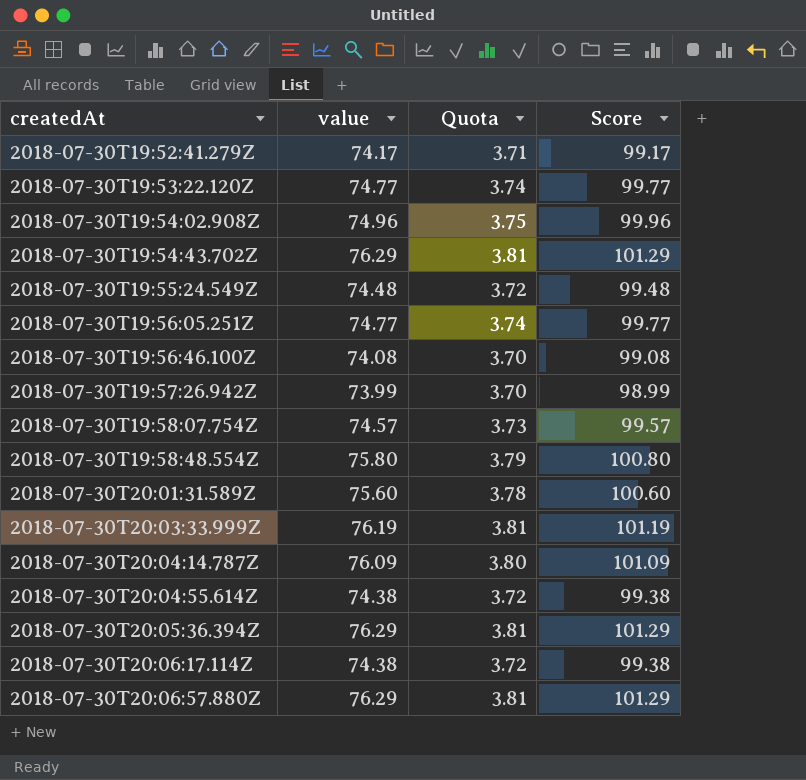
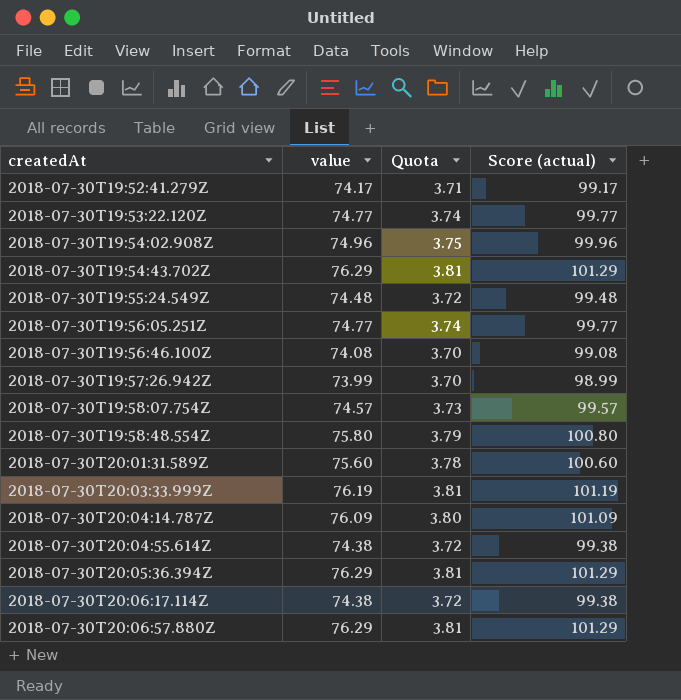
column name: Score -> Score (actual)

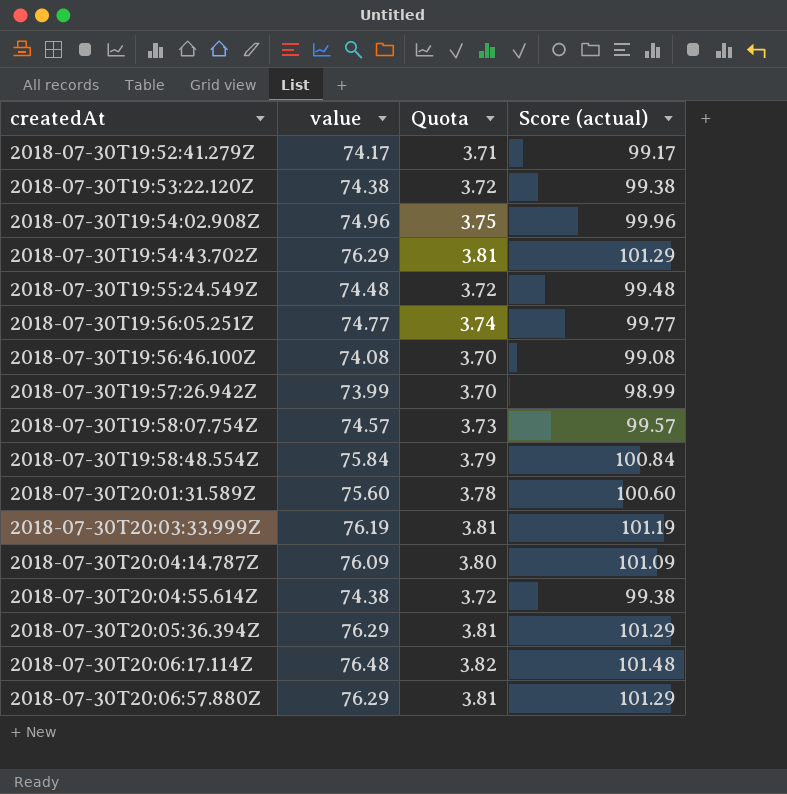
2018-07-30T19:53:22.120Z | value: 74.77 -> 74.38
2018-07-30T19:53:22.120Z | Quota: 3.74 -> 3.72
2018-07-30T19:53:22.120Z | Score (actual): 99.77 -> 99.38
2018-07-30T19:58:48.554Z | value: 75.80 -> 75.84
2018-07-30T19:58:48.554Z | Score (actual): 100.80 -> 100.84
2018-07-30T20:06:17.114Z | value: 74.38 -> 76.48
2018-07-30T20:06:17.114Z | Quota: 3.72 -> 3.82
2018-07-30T20:06:17.114Z | Score (actual): 99.38 -> 101.48

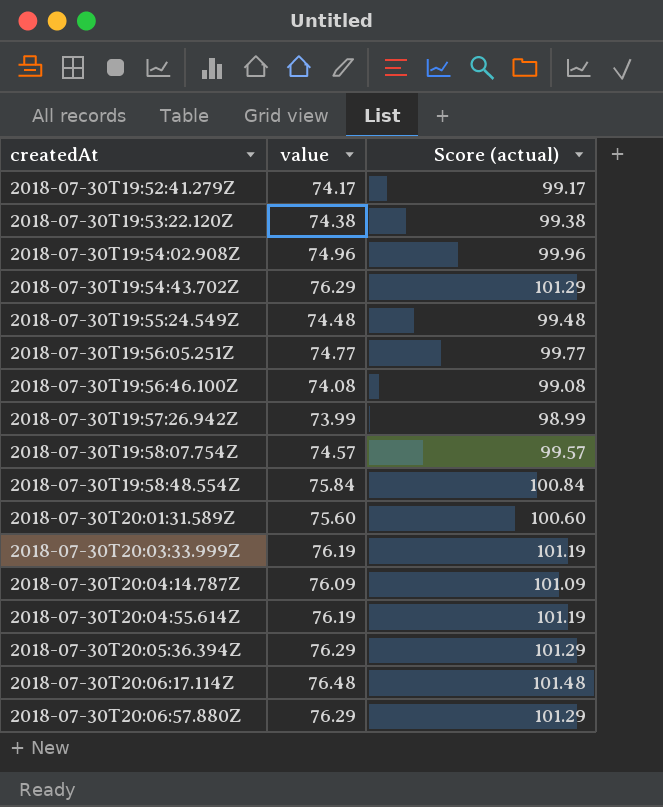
column Quota | formula: [value] * 0.05 -> none
2018-07-30T20:04:55.614Z | value: 74.38 -> 76.19
2018-07-30T20:04:55.614Z | Score (actual): 99.38 -> 101.19

